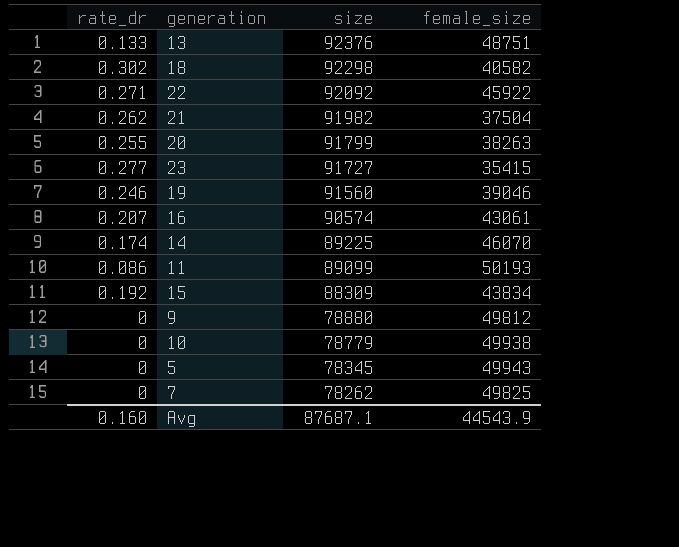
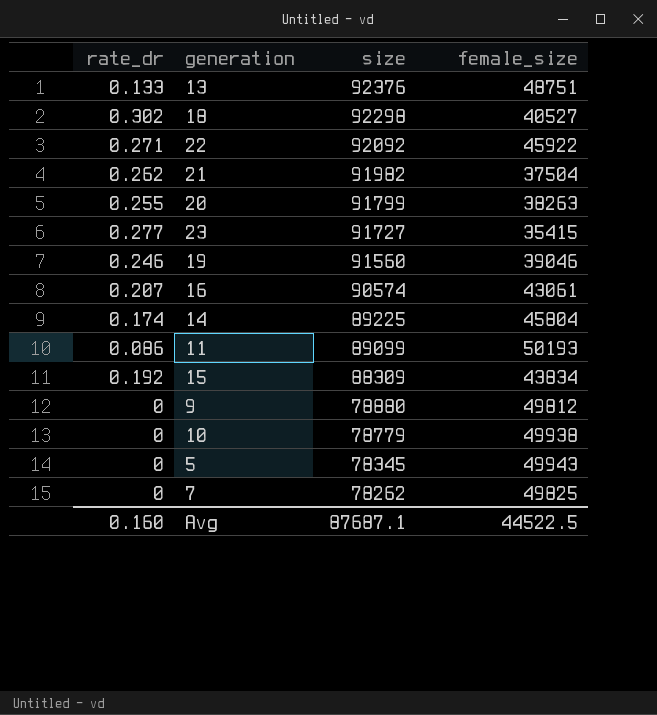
18 | female_size: 40582 -> 40527
14 | female_size: 46070 -> 45804
Avg | female_size: 44543.9 -> 44522.5

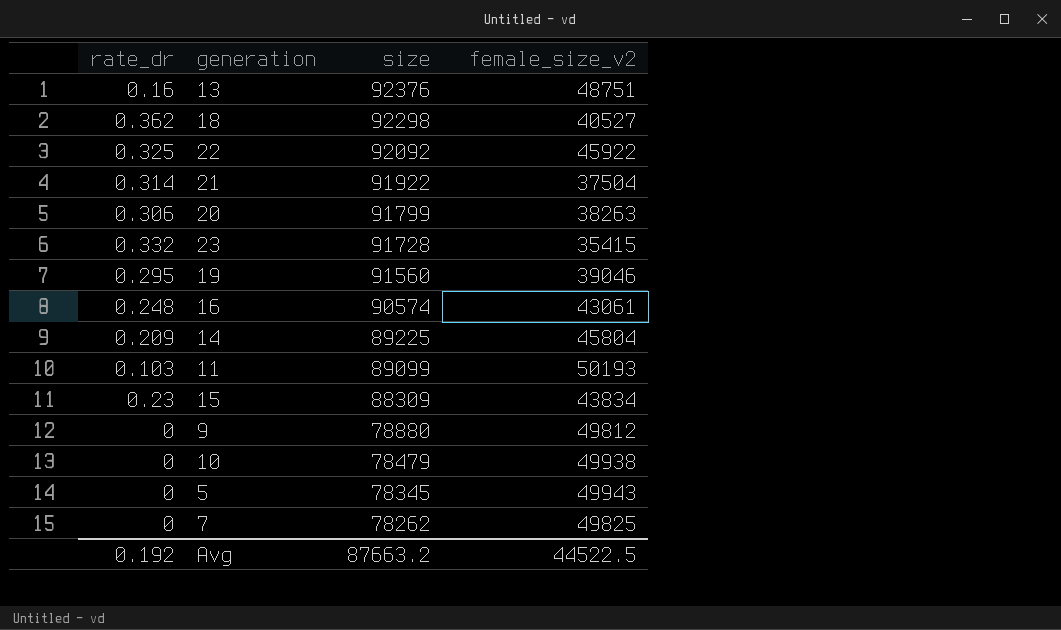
column name: female_size -> female_size_v2
13 | rate_dr: 0.133 -> 0.16
18 | rate_dr: 0.302 -> 0.362
22 | rate_dr: 0.271 -> 0.325
21 | rate_dr: 0.262 -> 0.314
21 | size: 91982 -> 91922
20 | rate_dr: 0.255 -> 0.306
23 | rate_dr: 0.277 -> 0.332
23 | size: 91727 -> 91728
19 | rate_dr: 0.246 -> 0.295
16 | rate_dr: 0.207 -> 0.248
14 | rate_dr: 0.174 -> 0.209
11 | rate_dr: 0.086 -> 0.103
15 | rate_dr: 0.192 -> 0.23
10 | size: 78779 -> 78479
Avg | rate_dr: 0.160 -> 0.192
Avg | size: 87687.1 -> 87663.2

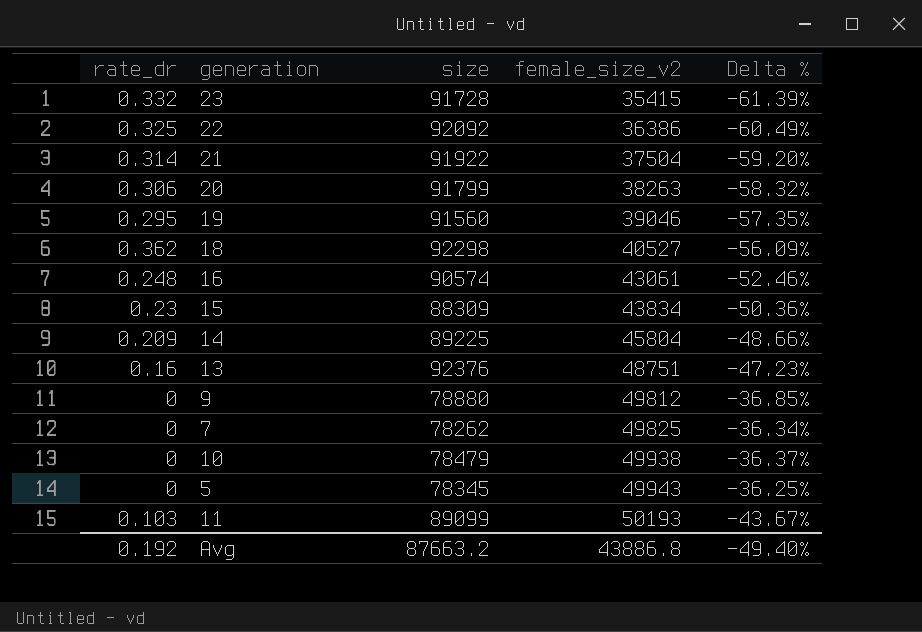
row order: size descending -> female_size_v2 ascending
column Delta % | formula: none -> ([female_size_v2] - [size]) / [size]
22 | female_size_v2: 45922 -> 36386
Avg | female_size_v2: 44522.5 -> 43886.8

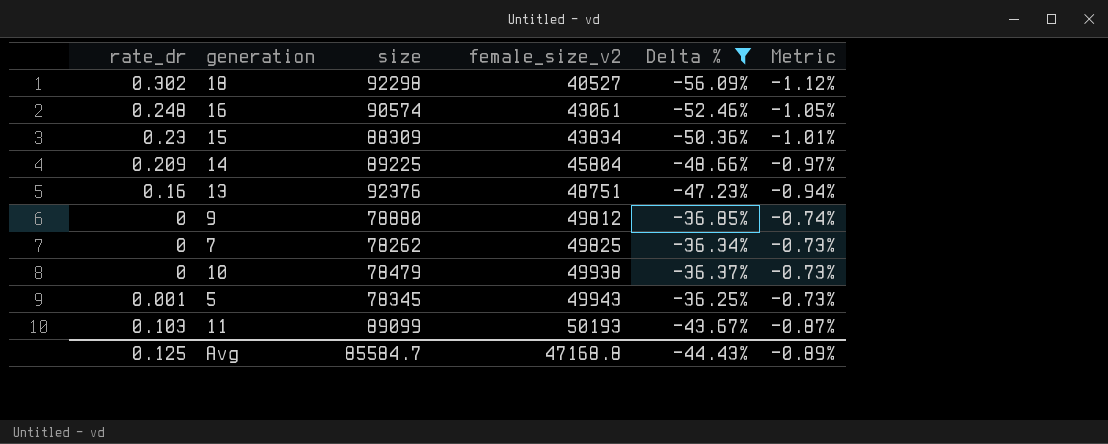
filter: none -> Delta % >= -56.09%
column Metric | formula: none -> [Delta %] * 0.02
18 | rate_dr: 0.362 -> 0.302
5 | rate_dr: 0 -> 0.001
Avg | rate_dr: 0.192 -> 0.125
Avg | size: 87663.2 -> 85584.7
Avg | female_size_v2: 43886.8 -> 47168.8
Avg | Delta %: -49.40% -> -44.43%

